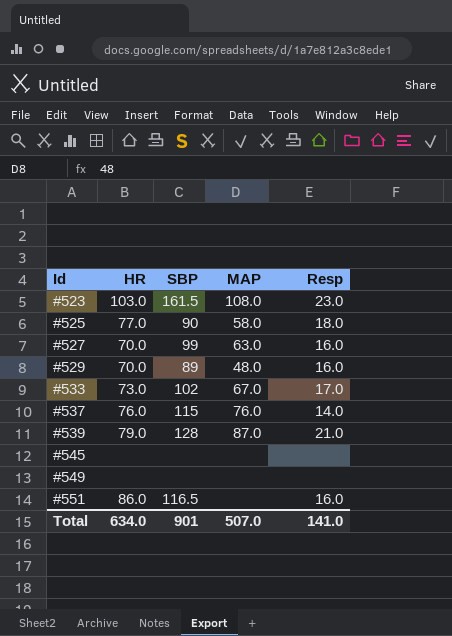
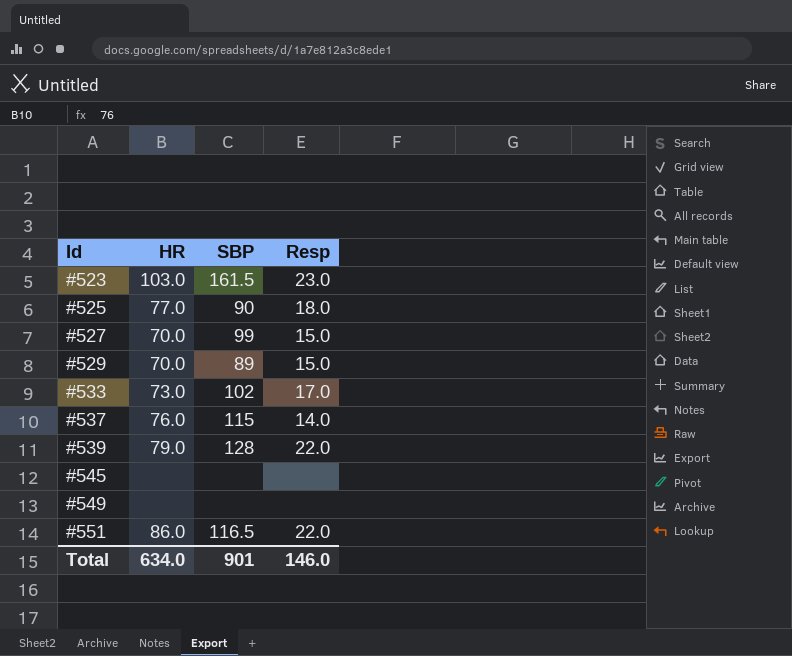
column MAP | position: 4 -> none
#527 | Resp: 16.0 -> 15.0
#529 | Resp: 16.0 -> 15.0
#539 | Resp: 21.0 -> 22.0
#551 | Resp: 16.0 -> 22.0
Total | Resp: 141.0 -> 146.0

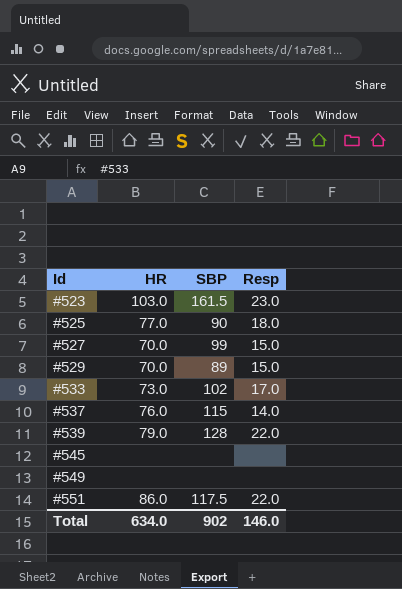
#551 | SBP: 116.5 -> 117.5
Total | SBP: 901 -> 902

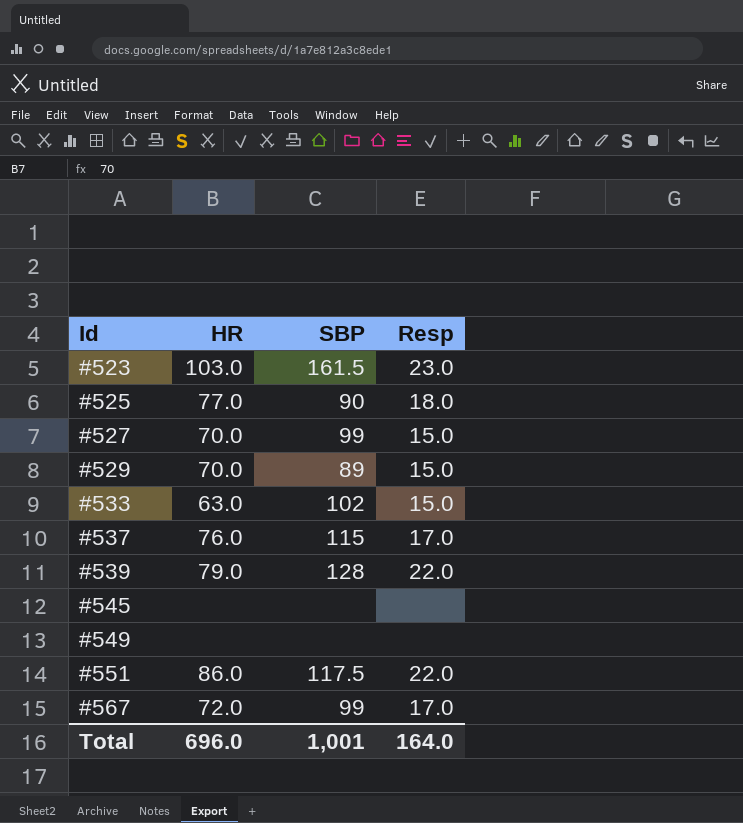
#533 | HR: 73.0 -> 63.0
#533 | Resp: 17.0 -> 15.0
#537 | Resp: 14.0 -> 17.0
row #567: none -> 72.0 | 99 | 17.0
Total | HR: 634.0 -> 696.0
Total | SBP: 902 -> 1,001
Total | Resp: 146.0 -> 164.0

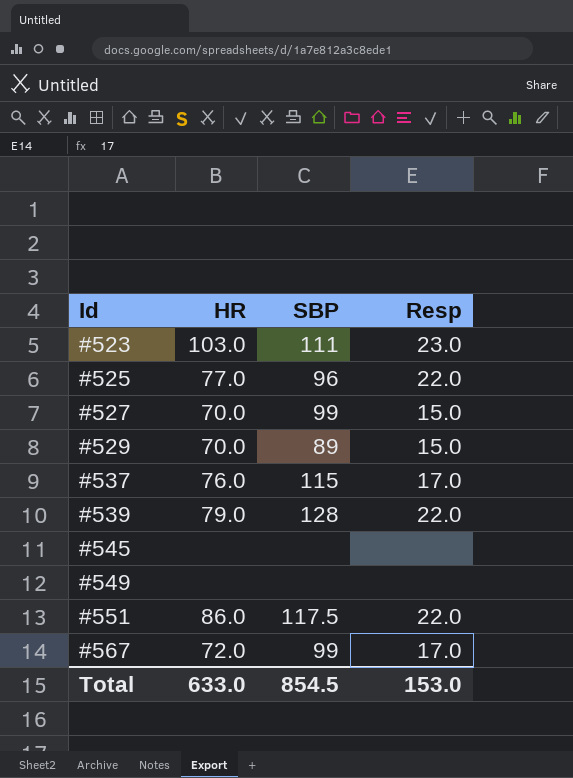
row #533: 63.0 | 102 | 15.0 -> none
#523 | SBP: 161.5 -> 111
#525 | SBP: 90 -> 96
#525 | Resp: 18.0 -> 22.0
Total | HR: 696.0 -> 633.0
Total | SBP: 1,001 -> 854.5
Total | Resp: 164.0 -> 153.0

